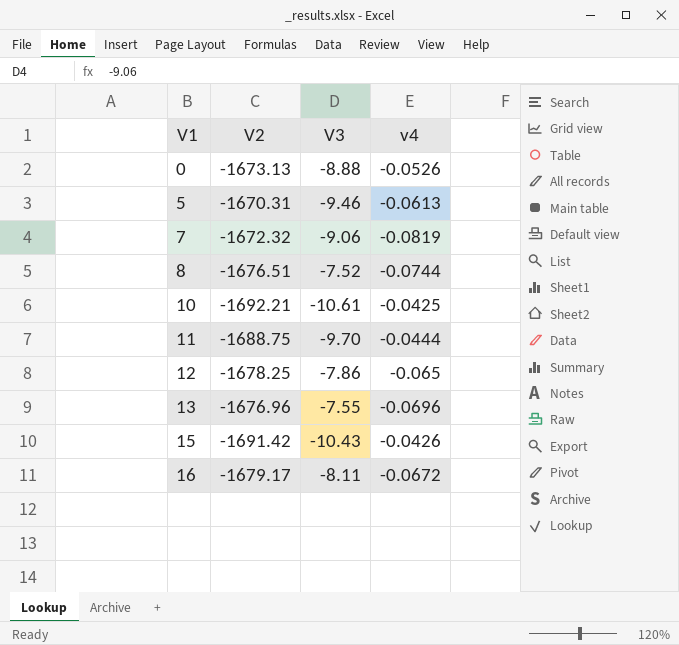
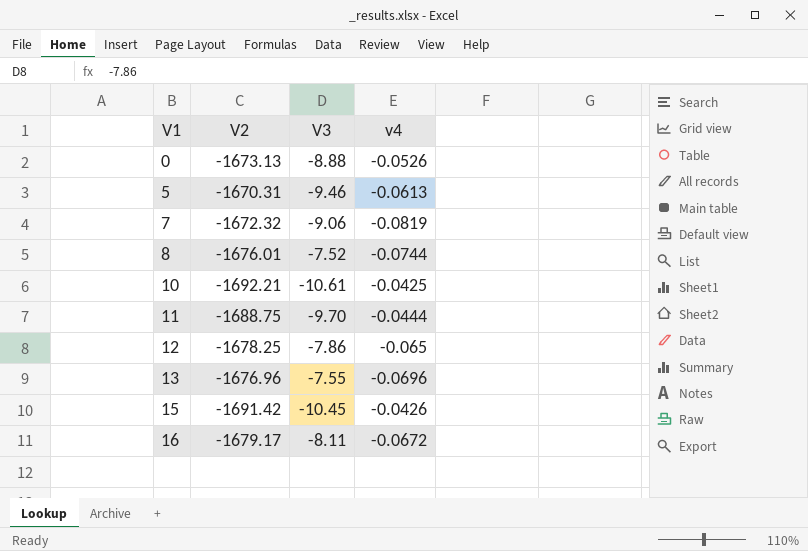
8 | V2: -1676.51 -> -1676.01
15 | V3: -10.43 -> -10.45

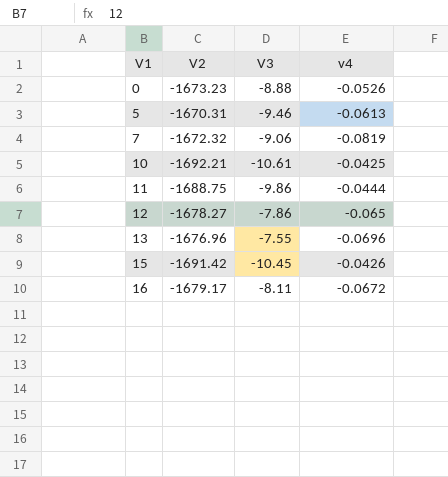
row 8: -1676.01 | -7.52 | -0.0744 -> none
0 | V2: -1673.13 -> -1673.23
11 | V3: -9.70 -> -9.86
12 | V2: -1678.25 -> -1678.27

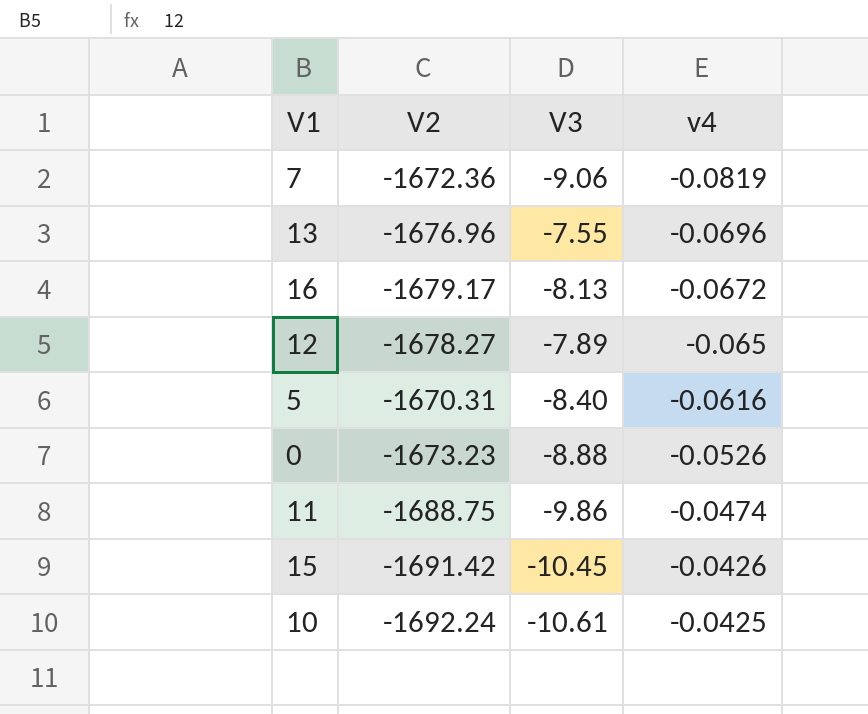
row order: V1 ascending -> v4 ascending
7 | V2: -1672.32 -> -1672.36
16 | V3: -8.11 -> -8.13
12 | V3: -7.86 -> -7.89
5 | V3: -9.46 -> -8.40
5 | v4: -0.0613 -> -0.0616
11 | v4: -0.0444 -> -0.0474
10 | V2: -1692.21 -> -1692.24

